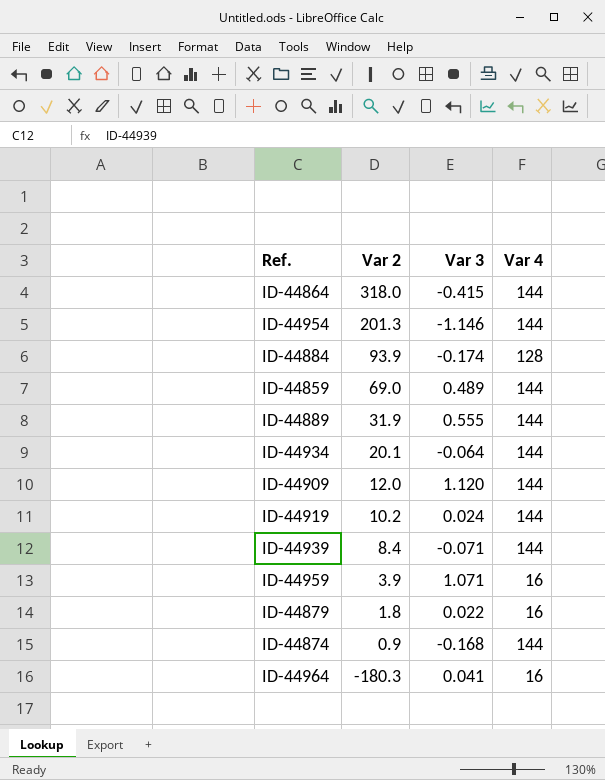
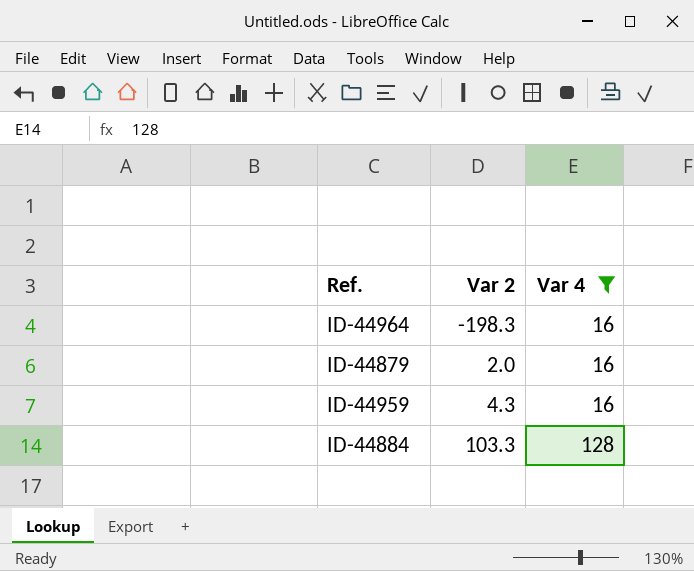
filter: none -> Var 4 != 144
row order: Var 2 descending -> Var 2 ascending
column Var 3 | position: 3 -> none
ID-44964 | Var 2: -180.3 -> -198.3
ID-44879 | Var 2: 1.8 -> 2.0
ID-44959 | Var 2: 3.9 -> 4.3
ID-44884 | Var 2: 93.9 -> 103.3

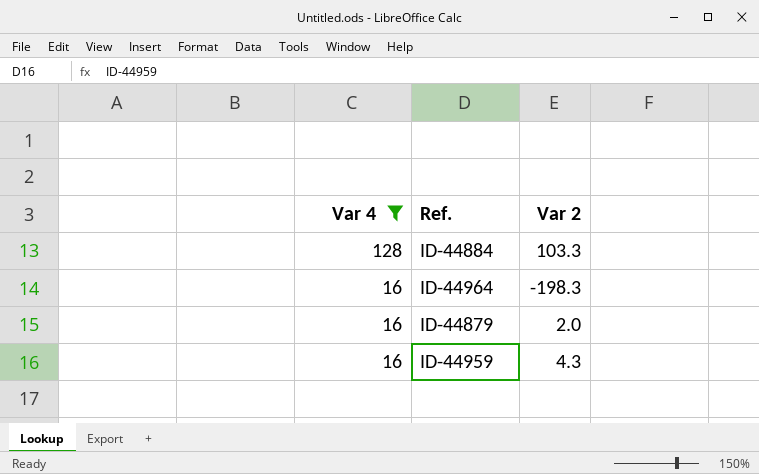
row order: Var 2 ascending -> Var 4 descending
column Var 4 | position: 3 -> 1

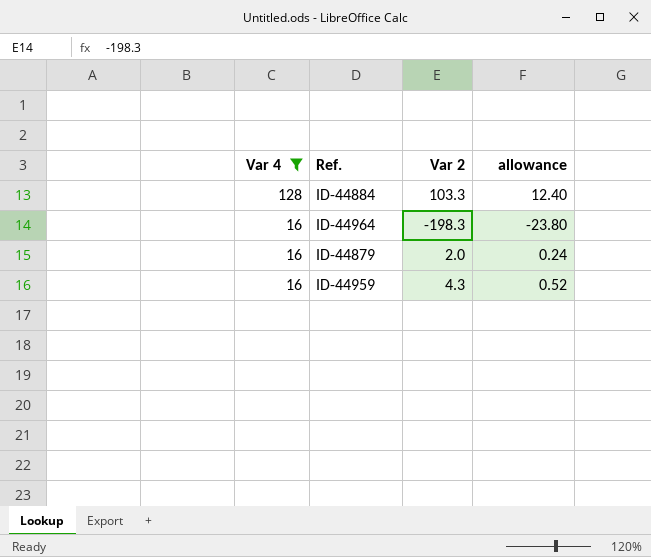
column allowance | formula: none -> [Var 2] * 0.12

